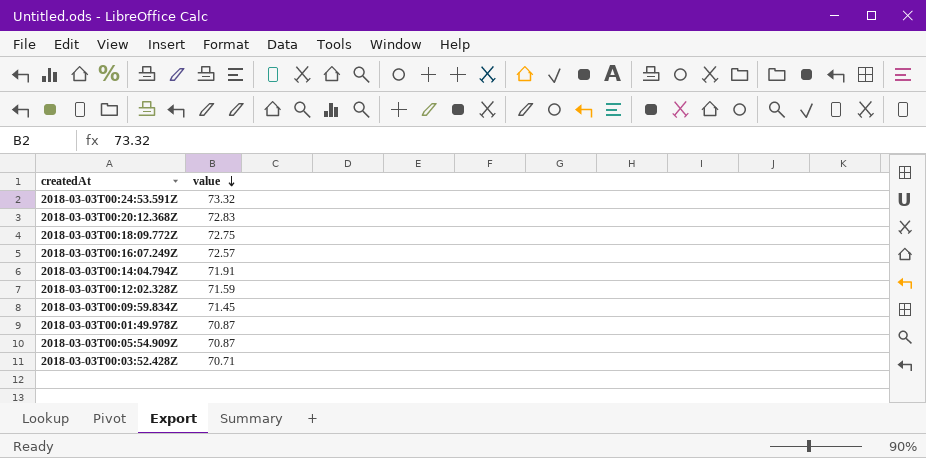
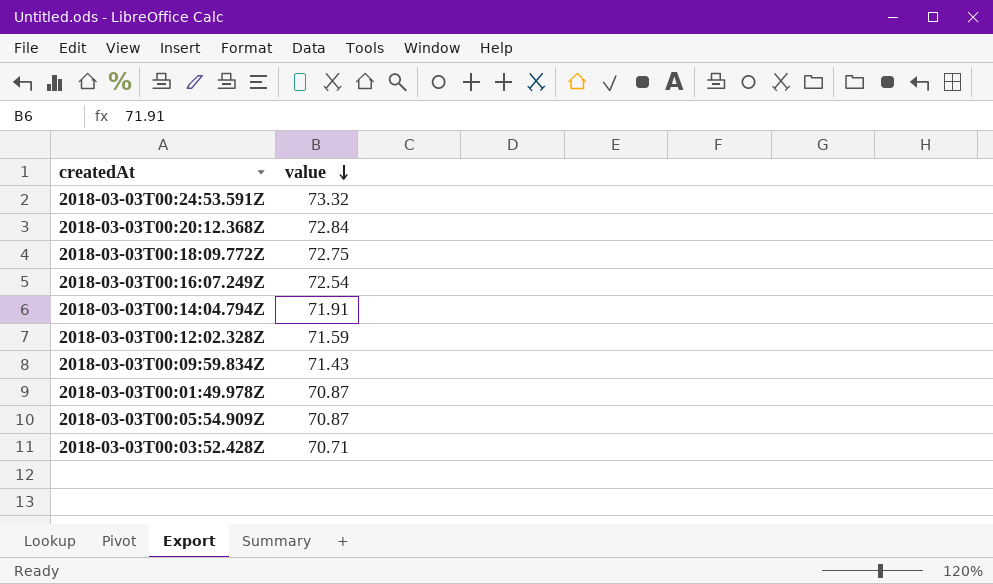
2018-03-03T00:20:12.368Z | value: 72.83 -> 72.84
2018-03-03T00:16:07.249Z | value: 72.57 -> 72.54
2018-03-03T00:09:59.834Z | value: 71.45 -> 71.43

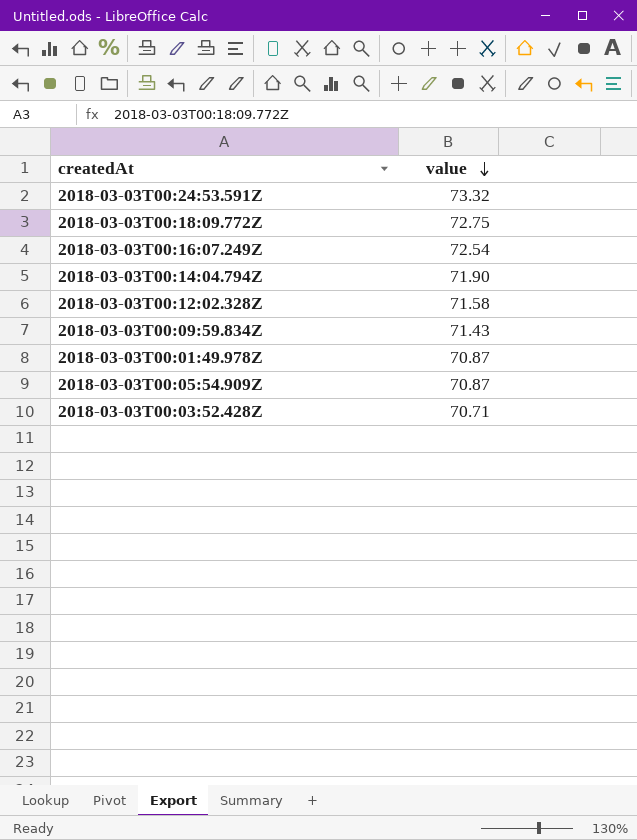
row 2018-03-03T00:20:12.368Z: 72.84 -> none
2018-03-03T00:14:04.794Z | value: 71.91 -> 71.90
2018-03-03T00:12:02.328Z | value: 71.59 -> 71.58

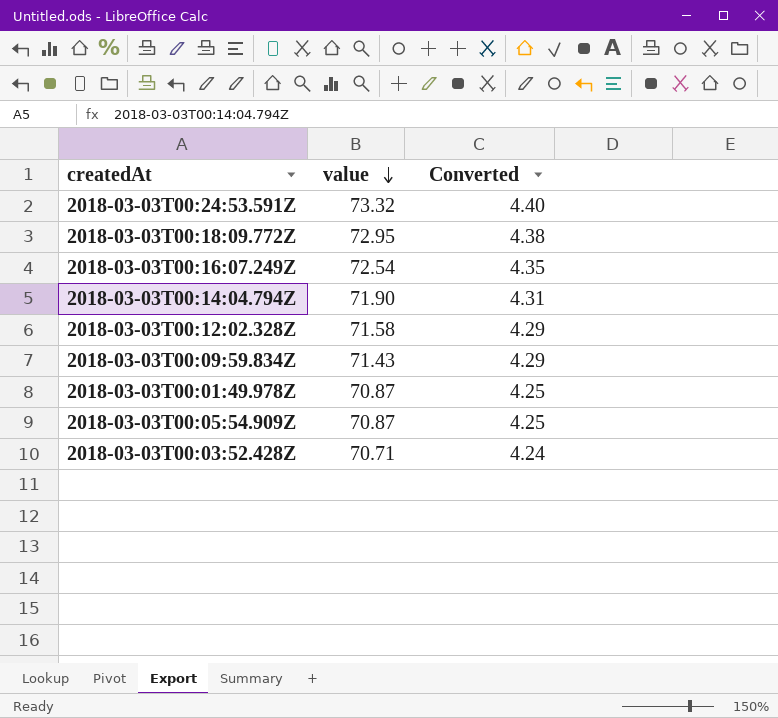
column Converted | formula: none -> [value] * 0.06
2018-03-03T00:18:09.772Z | value: 72.75 -> 72.95

